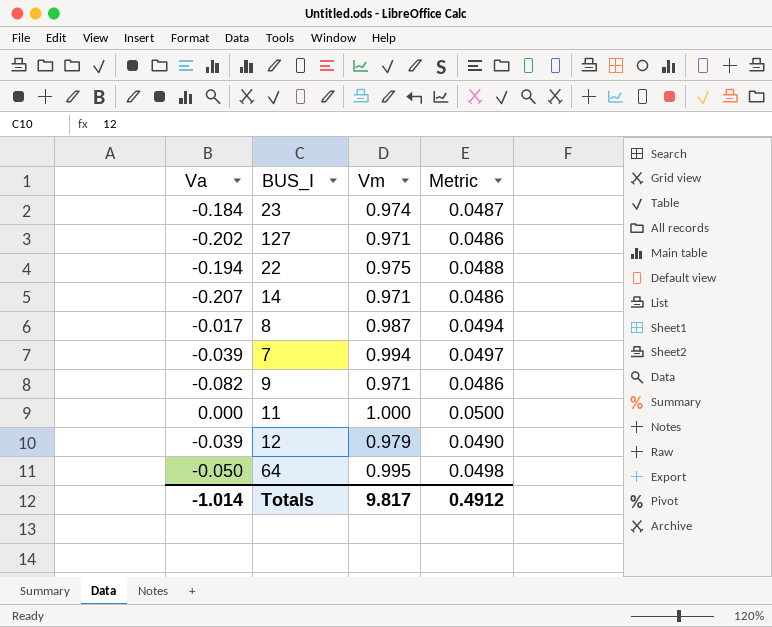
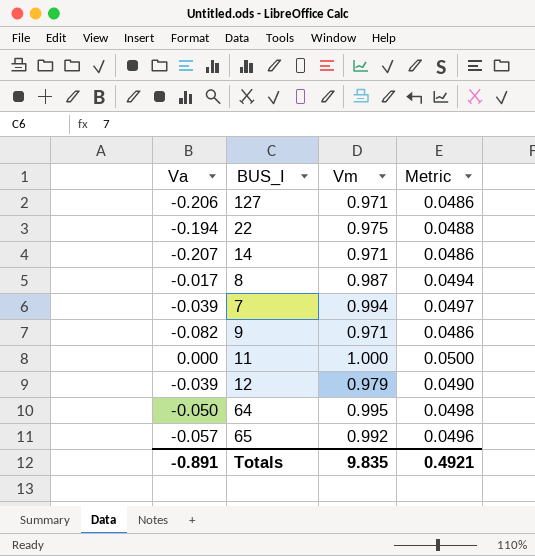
row 23: -0.184 | 0.974 | 0.0487 -> none
127 | Va: -0.202 -> -0.206
row 65: none -> -0.057 | 0.992 | 0.0496
Totals | Va: -1.014 -> -0.891
Totals | Vm: 9.817 -> 9.835
Totals | Metric: 0.4912 -> 0.4921

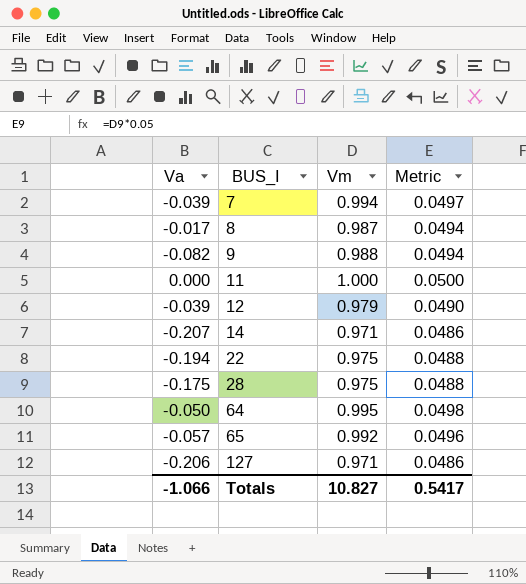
row order: none -> BUS_I ascending
9 | Vm: 0.971 -> 0.988
9 | Metric: 0.0486 -> 0.0494
row 28: none -> -0.175 | 0.975 | 0.0488
Totals | Va: -0.891 -> -1.066
Totals | Vm: 9.835 -> 10.827
Totals | Metric: 0.4921 -> 0.5417

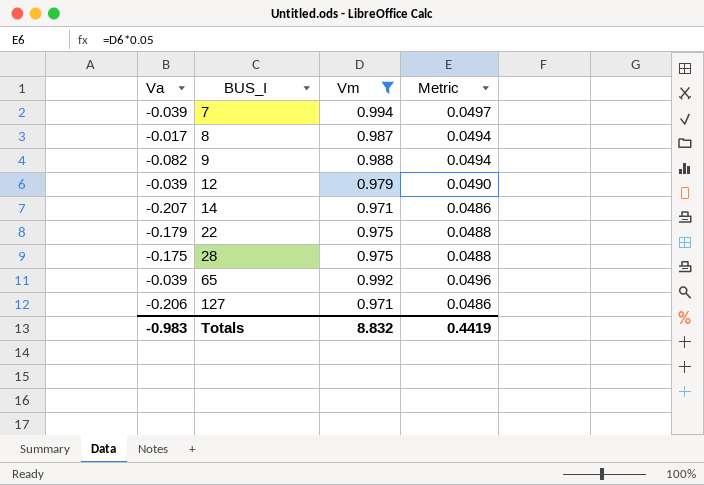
filter: none -> Vm <= 0.994
22 | Va: -0.194 -> -0.179
65 | Va: -0.057 -> -0.039
Totals | Va: -1.066 -> -0.983
Totals | Vm: 10.827 -> 8.832
Totals | Metric: 0.5417 -> 0.4419

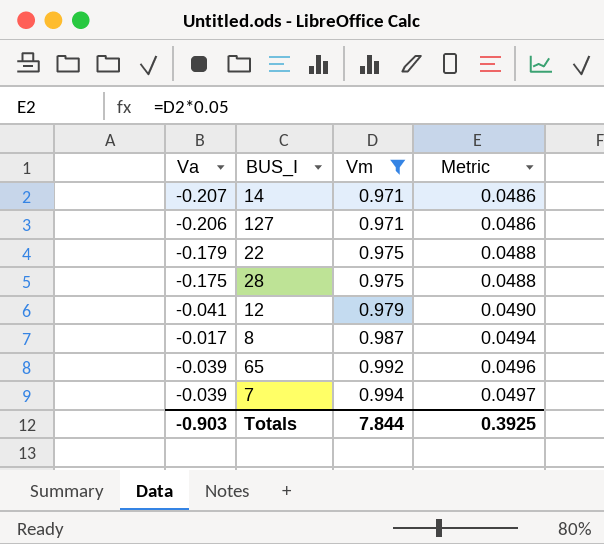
row order: BUS_I ascending -> Vm ascending
row 9: -0.082 | 0.988 | 0.0494 -> none
12 | Va: -0.039 -> -0.041
Totals | Va: -0.983 -> -0.903
Totals | Vm: 8.832 -> 7.844
Totals | Metric: 0.4419 -> 0.3925

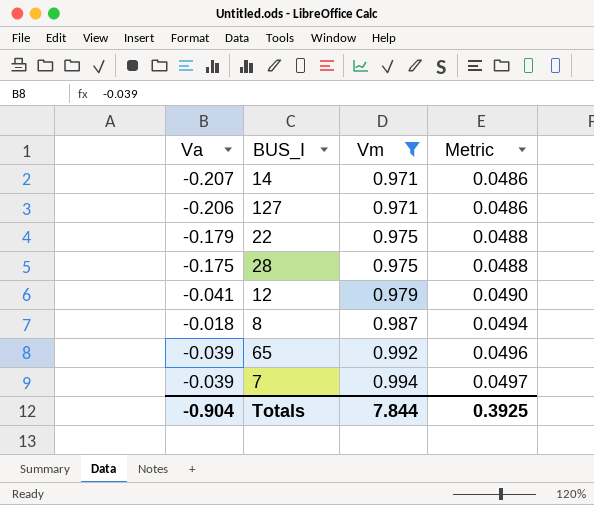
8 | Va: -0.017 -> -0.018
Totals | Va: -0.903 -> -0.904

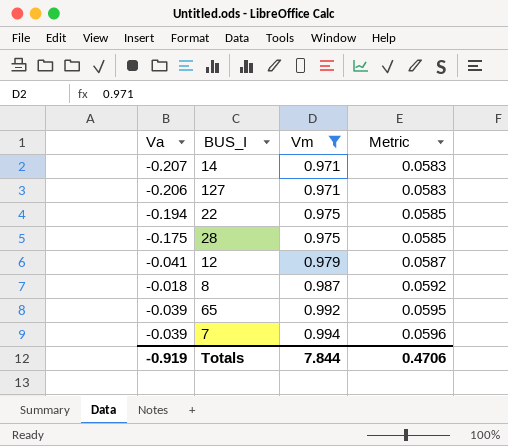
column Metric | formula: [Vm] * 0.05 -> [Vm] * 0.06
22 | Va: -0.179 -> -0.194
Totals | Va: -0.904 -> -0.919
Totals | Metric: 0.3925 -> 0.4706

